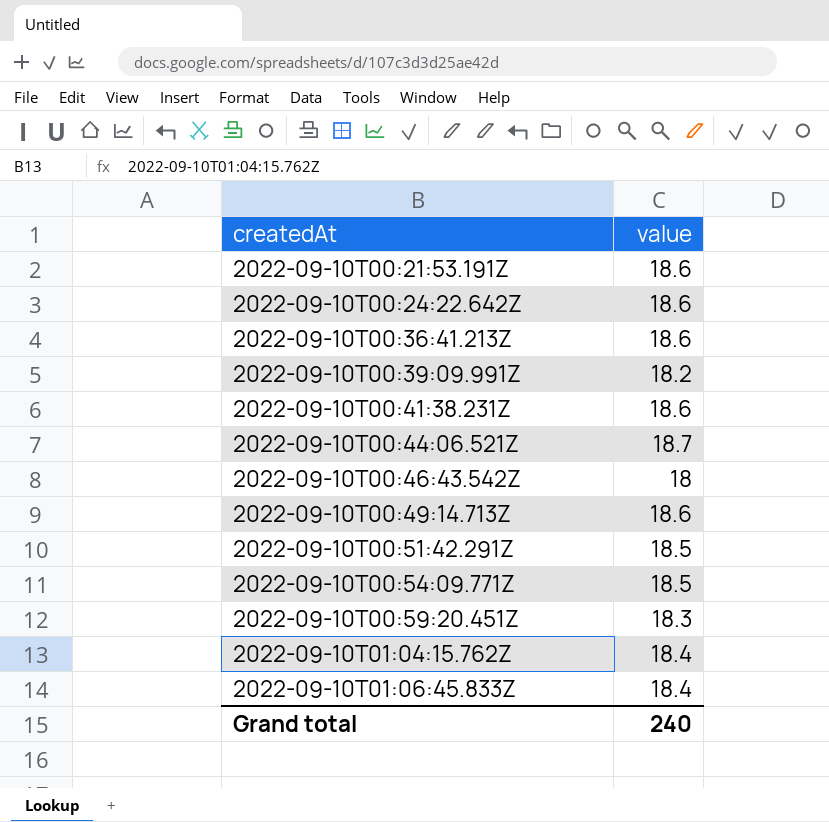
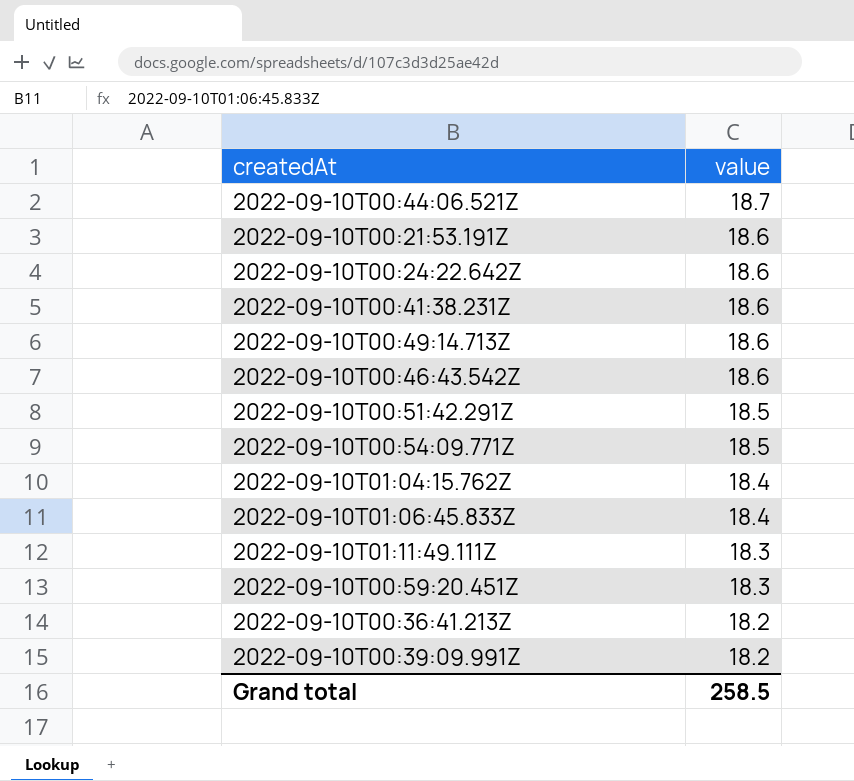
row order: createdAt ascending -> value descending
2022-09-10T00:46:43.542Z | value: 18 -> 18.6
row 2022-09-10T01:11:49.111Z: none -> 18.3
2022-09-10T00:36:41.213Z | value: 18.6 -> 18.2
Grand total | value: 240 -> 258.5

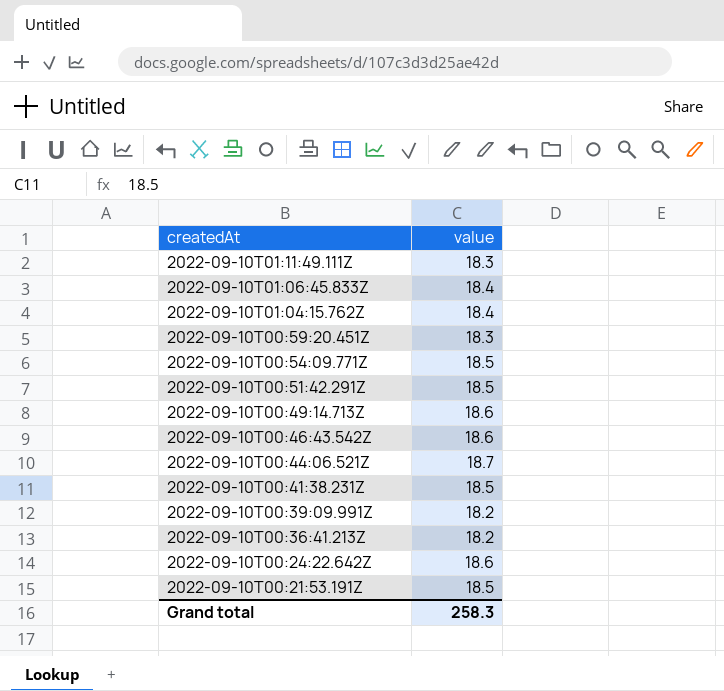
row order: value descending -> createdAt descending
2022-09-10T00:41:38.231Z | value: 18.6 -> 18.5
2022-09-10T00:21:53.191Z | value: 18.6 -> 18.5
Grand total | value: 258.5 -> 258.3

